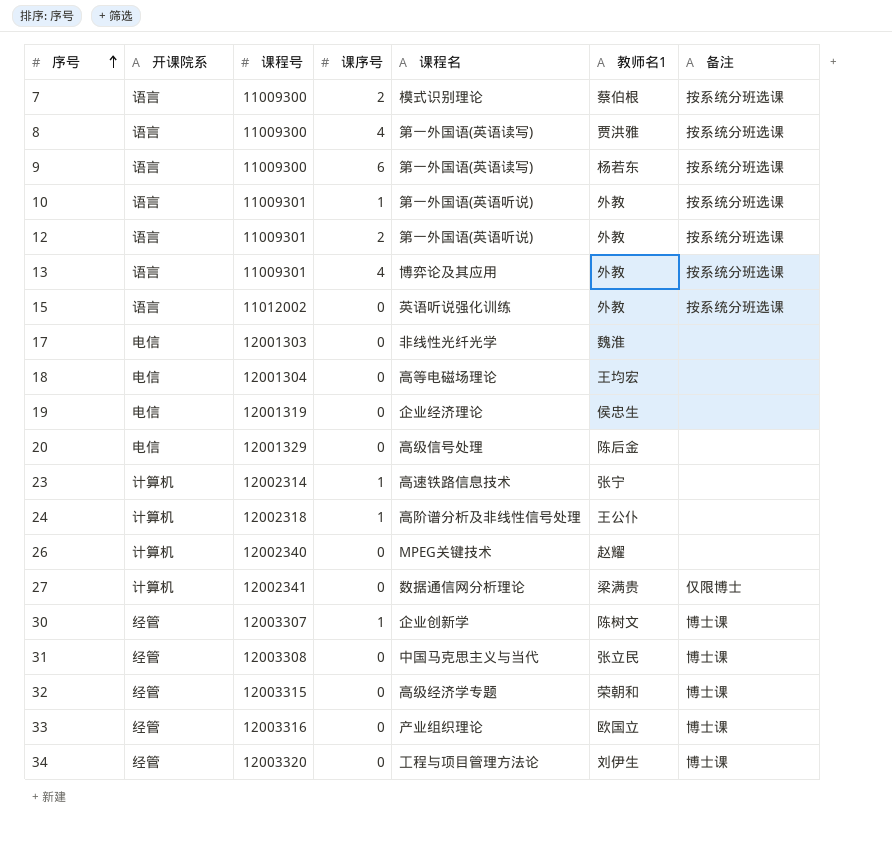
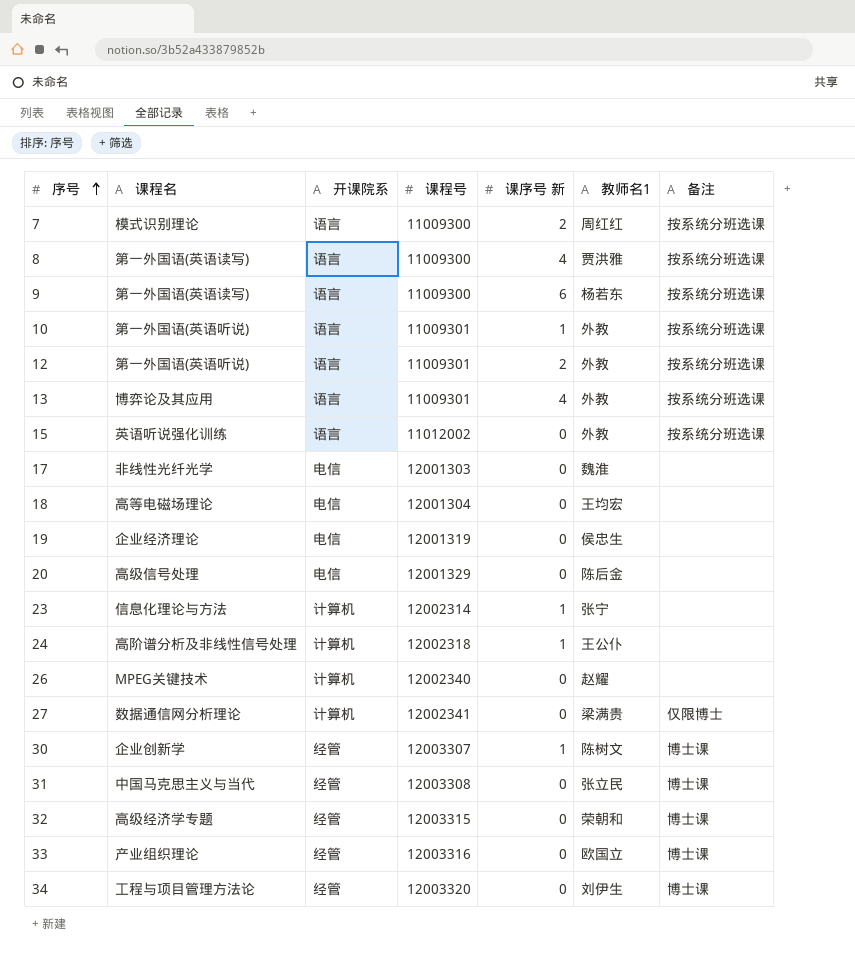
column 课程名 | position: 5 -> 2
column name: 课序号 -> 课序号 新
7 | 教师名1: 蔡伯根 -> 周红红
23 | 课程名: 高速铁路信息技术 -> 信息化理论与方法

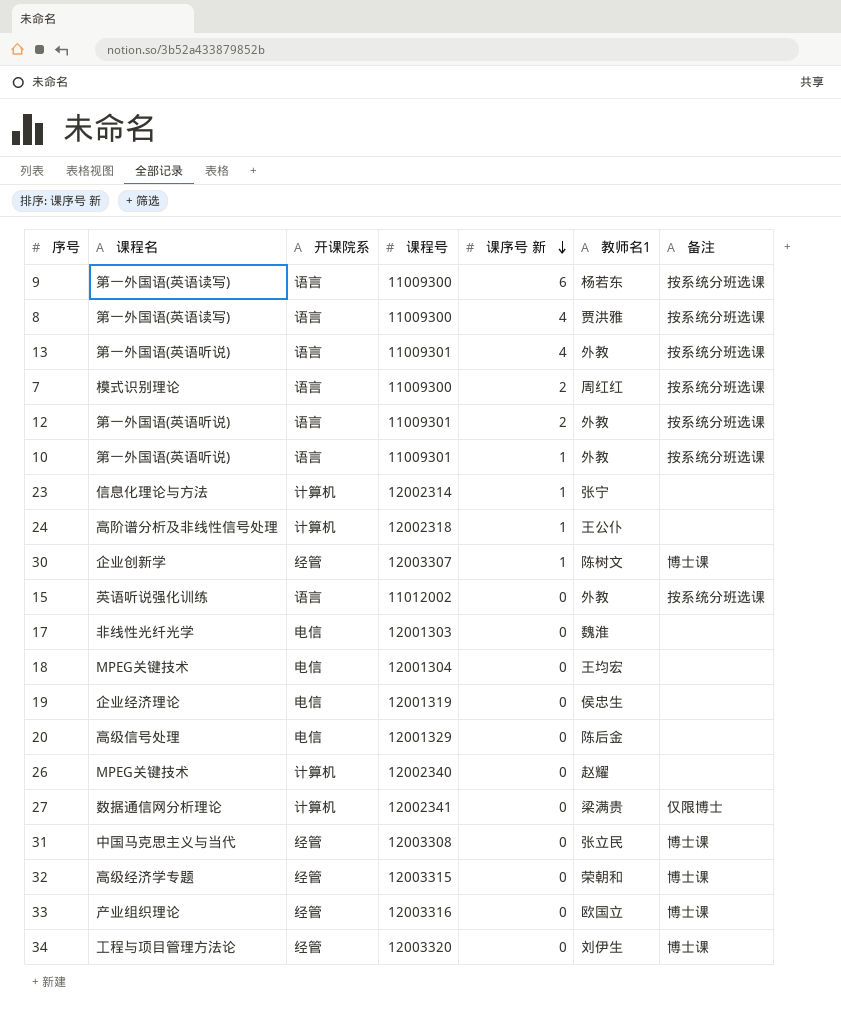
row order: 序号 ascending -> 课序号 新 descending
13 | 课程名: 博弈论及其应用 -> 第一外国语(英语听说)
18 | 课程名: 高等电磁场理论 -> MPEG关键技术

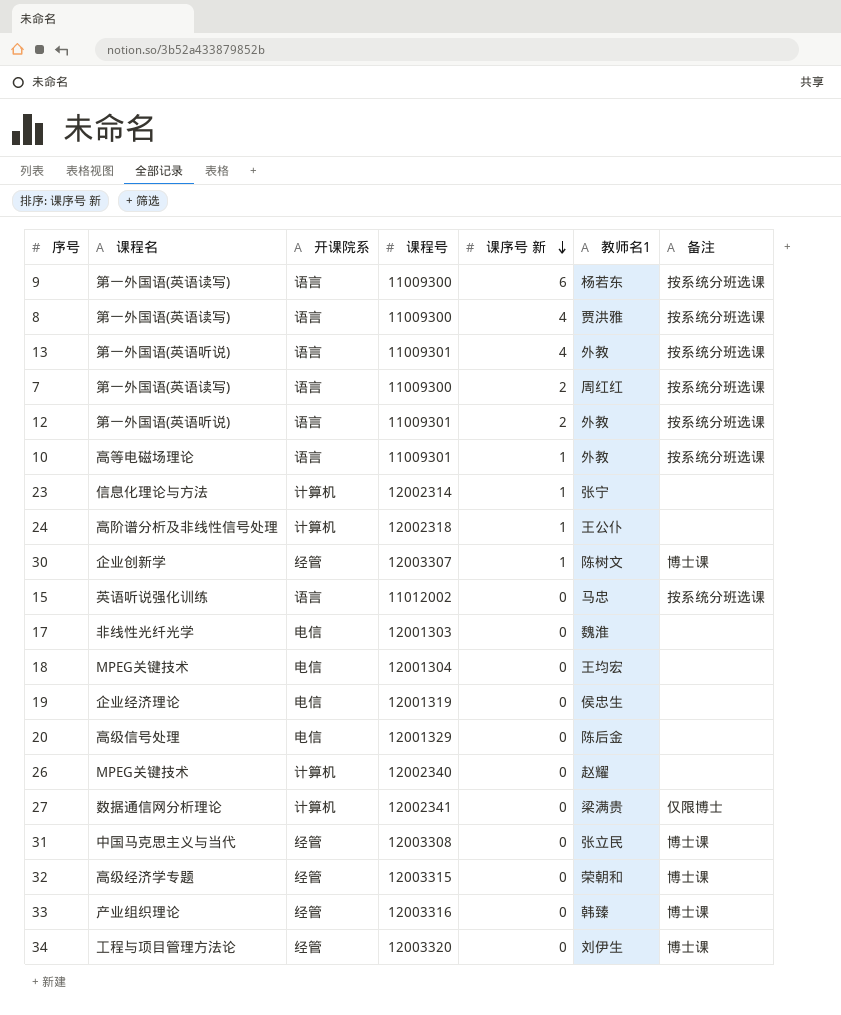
7 | 课程名: 模式识别理论 -> 第一外国语(英语读写)
10 | 课程名: 第一外国语(英语听说) -> 高等电磁场理论
15 | 教师名1: 外教 -> 马忠
33 | 教师名1: 欧国立 -> 韩臻

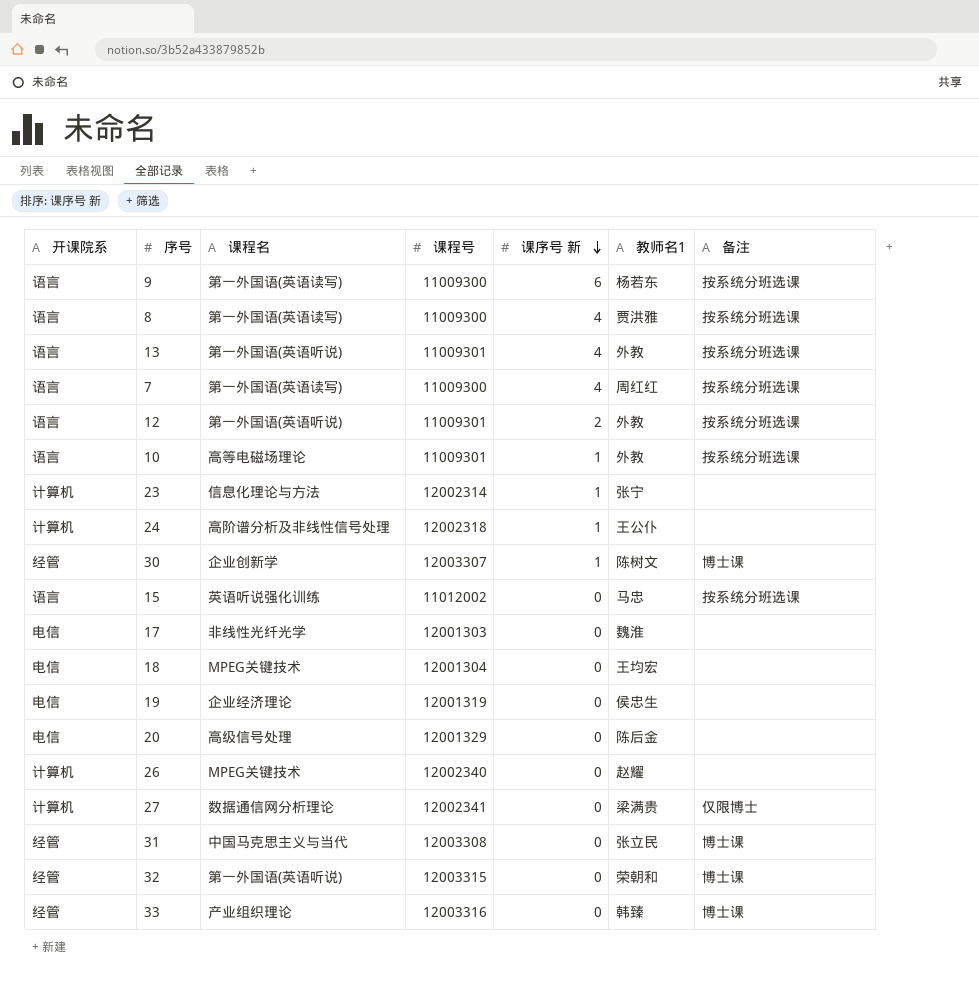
column 开课院系 | position: 3 -> 1
row 34: 工程与项目管理方法论 | 经管 | 12003320 | 0 | 刘伊生 | 博士课 -> none
7 | 课序号 新: 2 -> 4
32 | 课程名: 高级经济学专题 -> 第一外国语(英语听说)

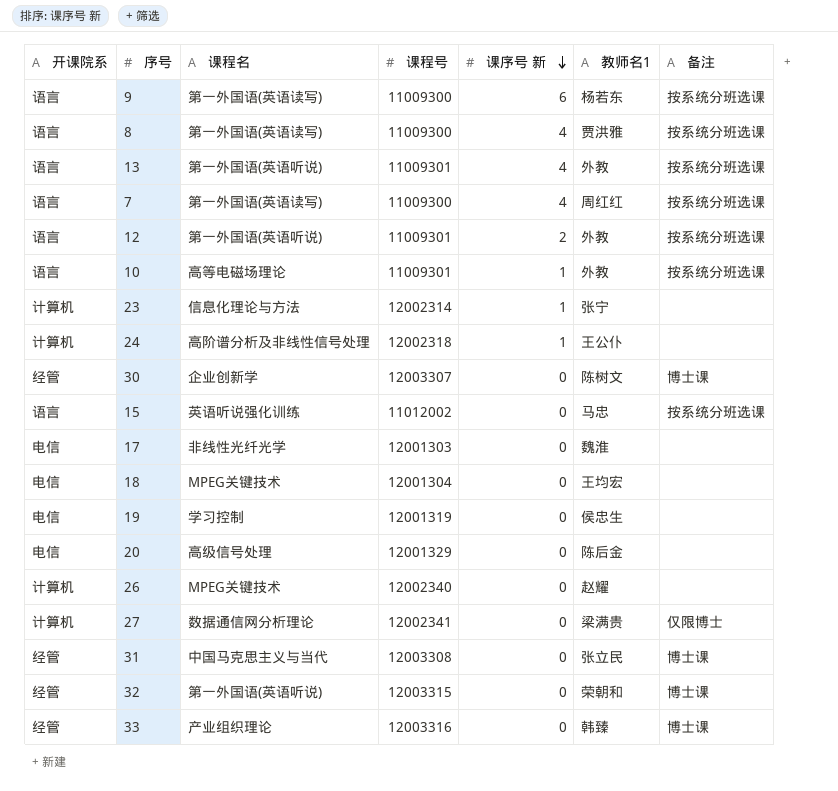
30 | 课序号 新: 1 -> 0
19 | 课程名: 企业经济理论 -> 学习控制

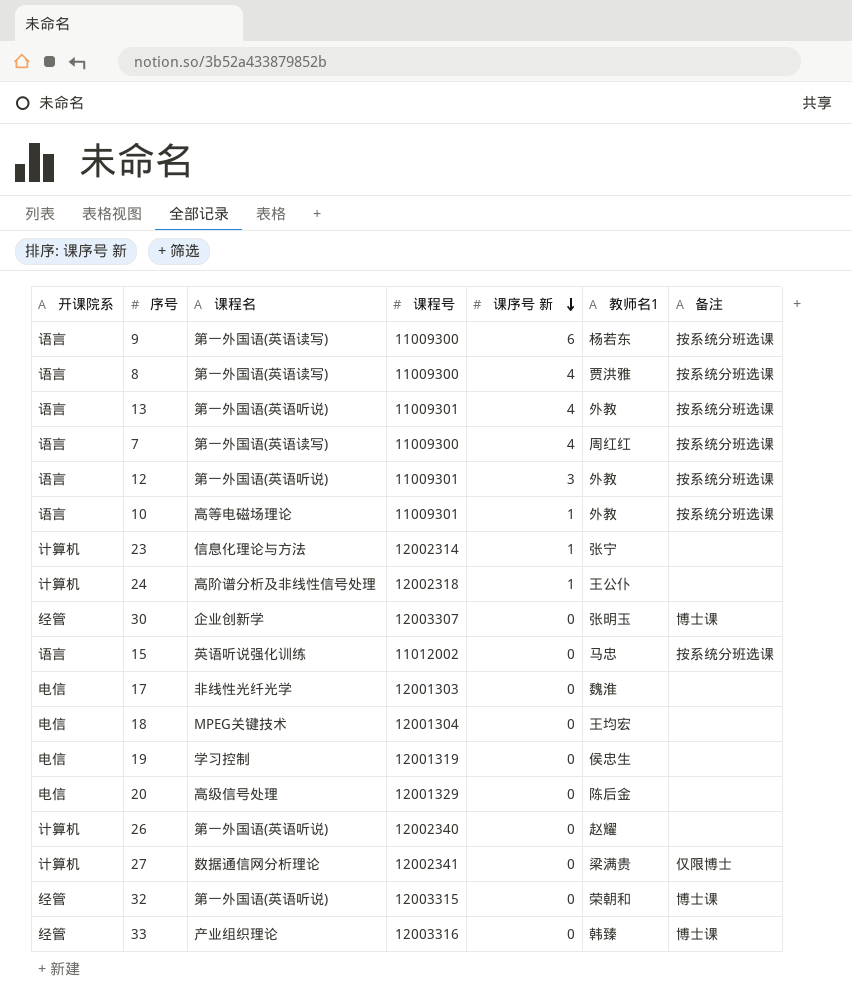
row 31: 经管 | 中国马克思主义与当代 | 12003308 | 0 | 张立民 | 博士课 -> none
12 | 课序号 新: 2 -> 3
30 | 教师名1: 陈树文 -> 张明玉
26 | 课程名: MPEG关键技术 -> 第一外国语(英语听说)

